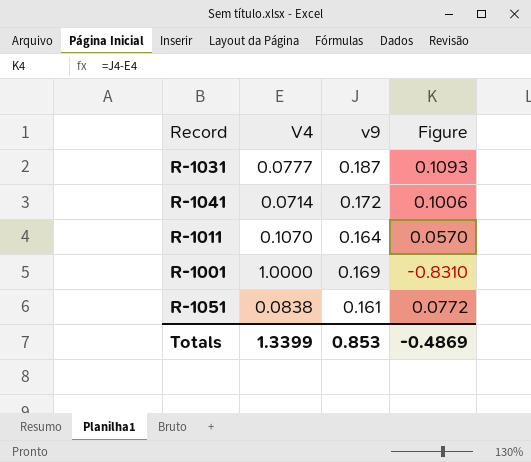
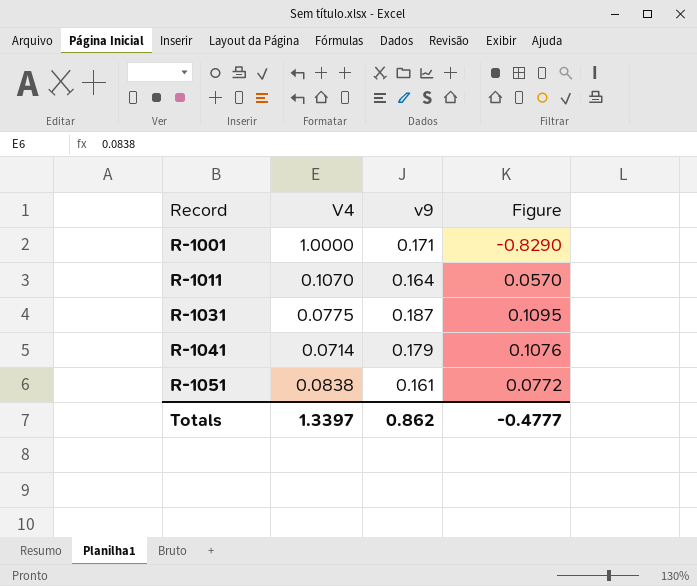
row order: none -> Record ascending
R-1001 | v9: 0.169 -> 0.171
R-1001 | Figure: -0.8310 -> -0.8290
R-1031 | V4: 0.0777 -> 0.0775
R-1031 | Figure: 0.1093 -> 0.1095
R-1041 | v9: 0.172 -> 0.179
R-1041 | Figure: 0.1006 -> 0.1076
Totals | V4: 1.3399 -> 1.3397
Totals | v9: 0.853 -> 0.862
Totals | Figure: -0.4869 -> -0.4777

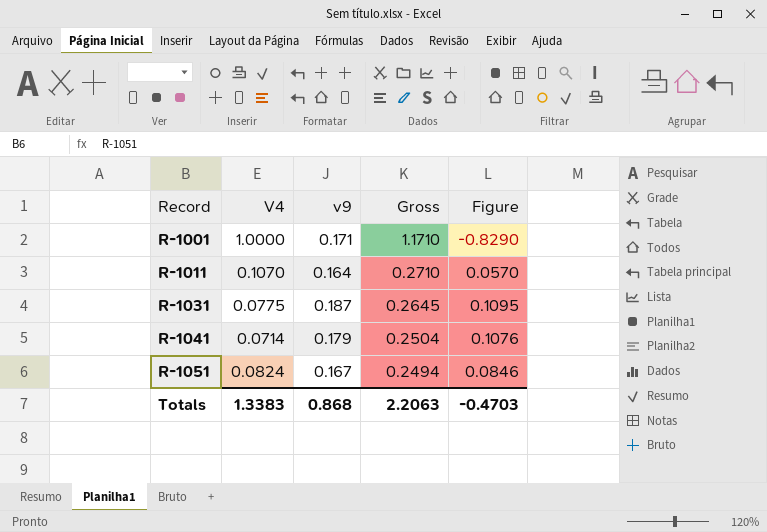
column Gross | formula: none -> [V4] + [v9]
R-1051 | V4: 0.0838 -> 0.0824
R-1051 | v9: 0.161 -> 0.167
R-1051 | Figure: 0.0772 -> 0.0846
Totals | V4: 1.3397 -> 1.3383
Totals | v9: 0.862 -> 0.868
Totals | Figure: -0.4777 -> -0.4703

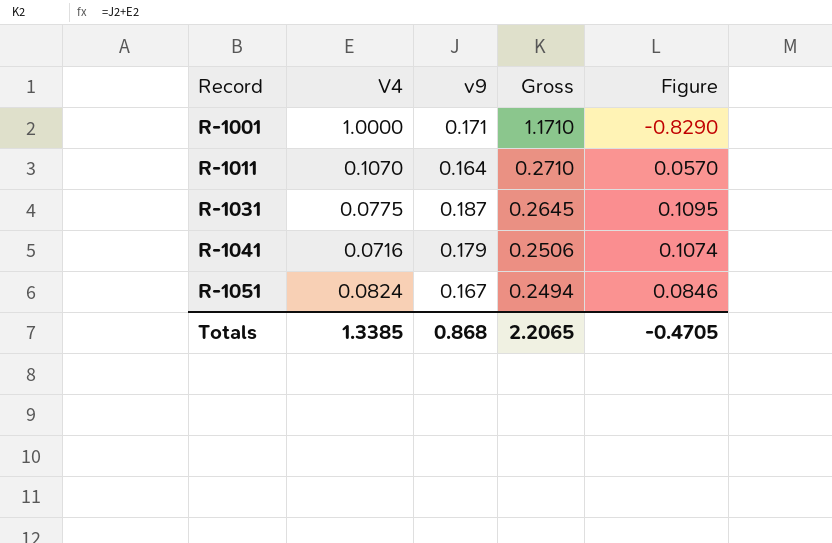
R-1041 | V4: 0.0714 -> 0.0716
R-1041 | Gross: 0.2504 -> 0.2506
R-1041 | Figure: 0.1076 -> 0.1074
Totals | V4: 1.3383 -> 1.3385
Totals | Gross: 2.2063 -> 2.2065
Totals | Figure: -0.4703 -> -0.4705

